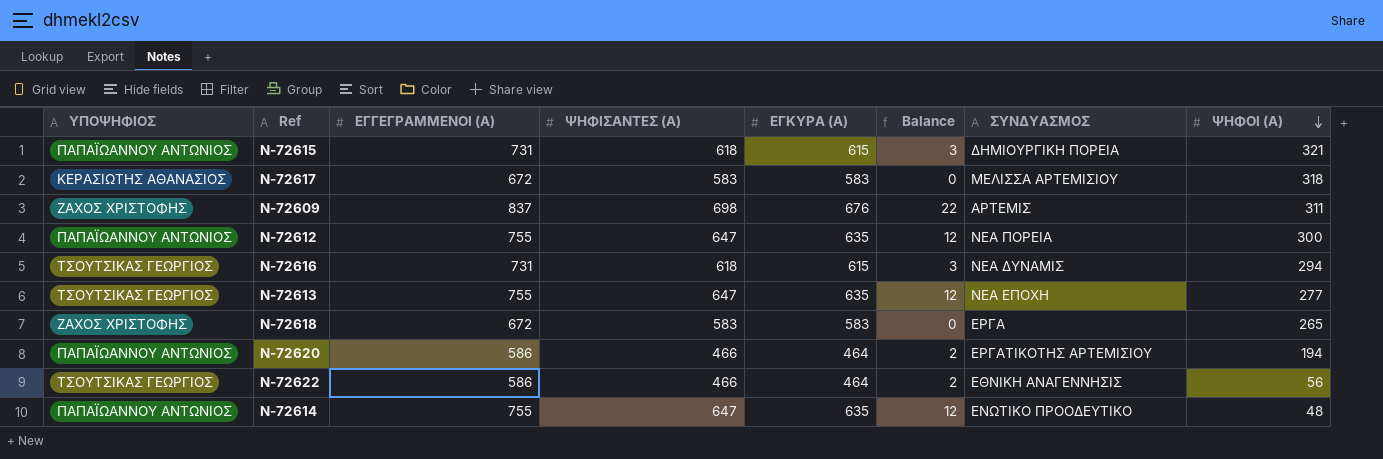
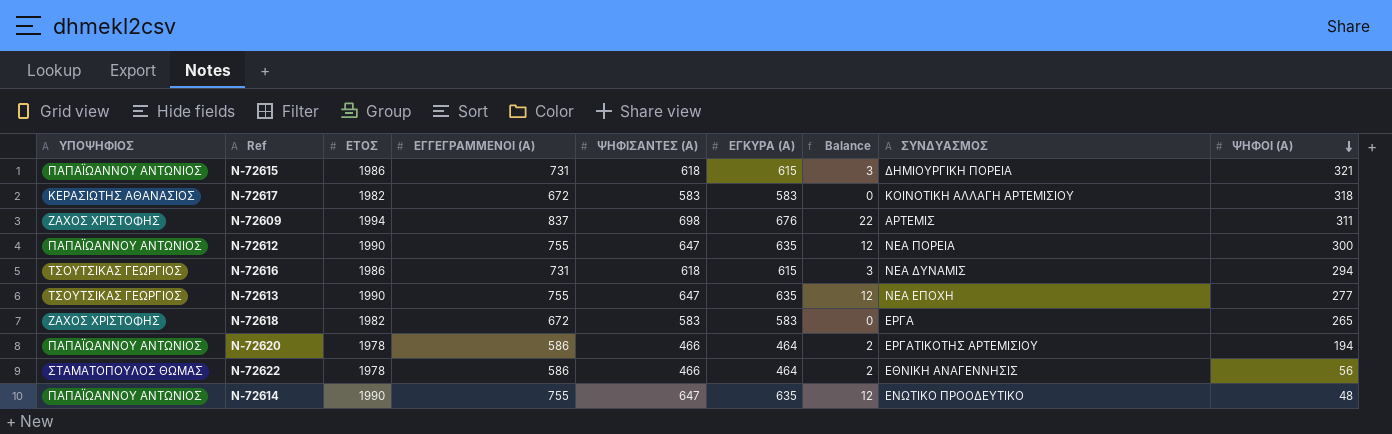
column ΕΤΟΣ | position: none -> 3
N-72617 | ΣΥΝΔΥΑΣΜΟΣ: ΜΕΛΙΣΣΑ ΑΡΤΕΜΙΣΙΟΥ -> ΚΟΙΝΟΤΙΚΗ ΑΛΛΑΓΗ ΑΡΤΕΜΙΣΙΟΥ
N-72622 | ΥΠΟΨΗΦΙΟΣ: ΤΣΟΥΤΣΙΚΑΣ ΓΕΩΡΓΙΟΣ -> ΣΤΑΜΑΤΟΠΟΥΛΟΣ ΘΩΜΑΣ

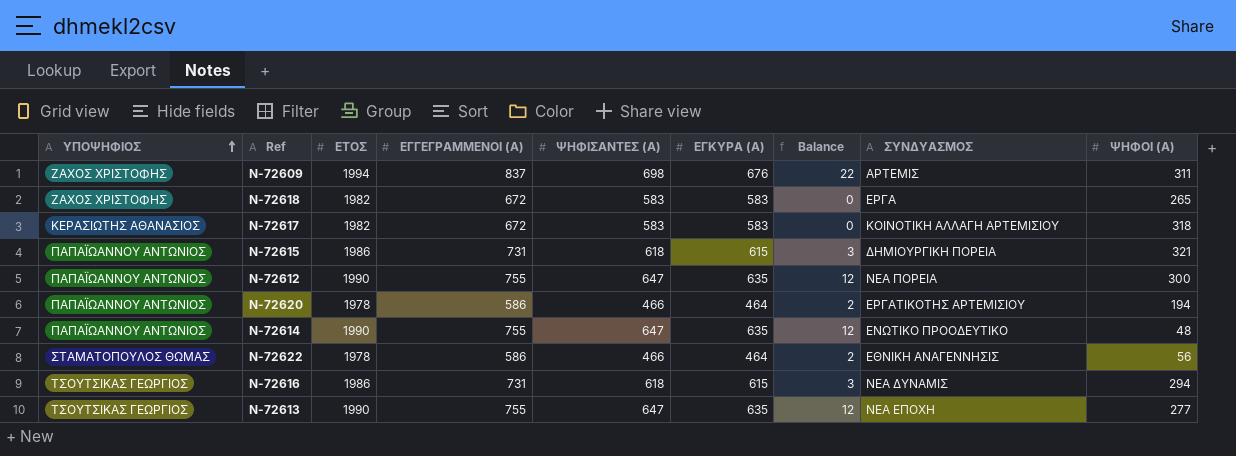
row order: ΨΗΦΟΙ (Α) descending -> ΥΠΟΨΗΦΙΟΣ ascending

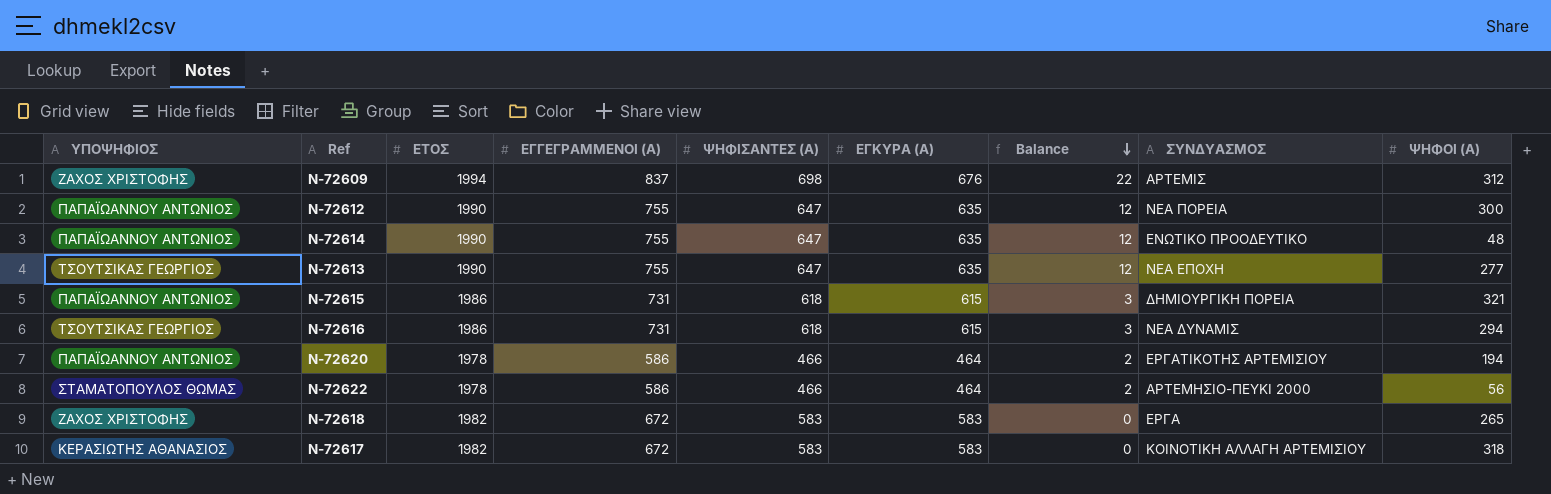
row order: ΥΠΟΨΗΦΙΟΣ ascending -> Balance descending
N-72609 | ΨΗΦΟΙ (Α): 311 -> 312
N-72622 | ΣΥΝΔΥΑΣΜΟΣ: ΕΘΝΙΚΗ ΑΝΑΓΕΝΝΗΣΙΣ -> ΑΡΤΕΜΗΣΙΟ-ΠΕΥΚΙ 2000

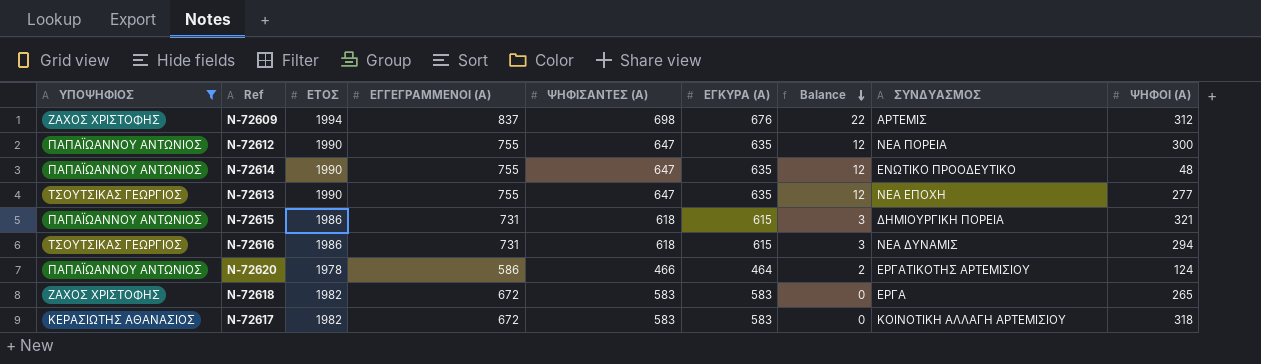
filter: none -> ΥΠΟΨΗΦΙΟΣ != ΣΤΑΜΑΤΟΠΟΥΛΟΣ ΘΩΜΑΣ
N-72620 | ΨΗΦΟΙ (Α): 194 -> 124

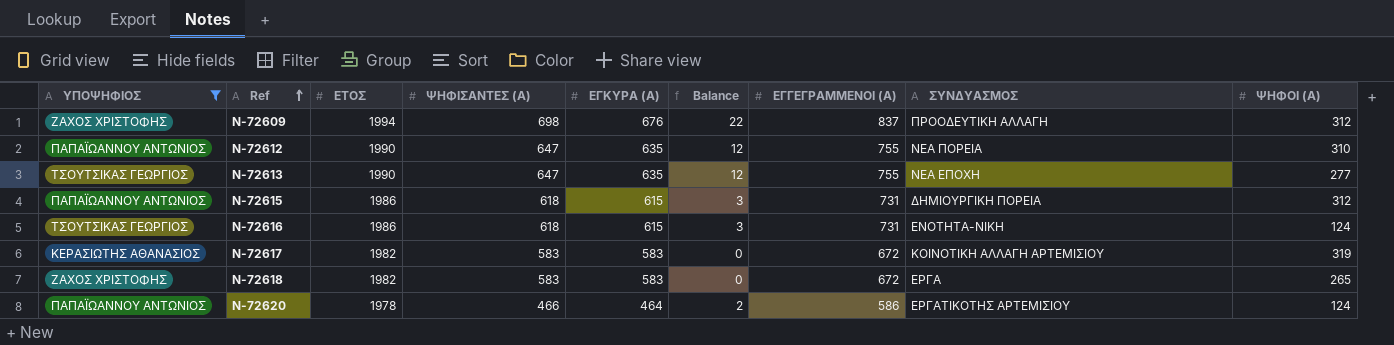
row order: Balance descending -> Ref ascending
column ΕΓΓΕΓΡΑΜΜΕΝΟΙ (Α) | position: 4 -> 7
row N-72614: ΠΑΠΑΪΩΑΝΝΟΥ ΑΝΤΩΝΙΟΣ | 1990 | 755 | 647 | 635 | 12 | ΕΝΩΤΙΚΟ ΠΡΟΟΔΕΥΤΙΚΟ | 48 -> none
N-72609 | ΣΥΝΔΥΑΣΜΟΣ: ΑΡΤΕΜΙΣ -> ΠΡΟΟΔΕΥΤΙΚΗ ΑΛΛΑΓΗ
N-72612 | ΨΗΦΟΙ (Α): 300 -> 310
N-72615 | ΨΗΦΟΙ (Α): 321 -> 312
N-72616 | ΣΥΝΔΥΑΣΜΟΣ: ΝΕΑ ΔΥΝΑΜΙΣ -> ΕΝΟΤΗΤΑ-ΝΙΚΗ
N-72616 | ΨΗΦΟΙ (Α): 294 -> 124
N-72617 | ΨΗΦΟΙ (Α): 318 -> 319

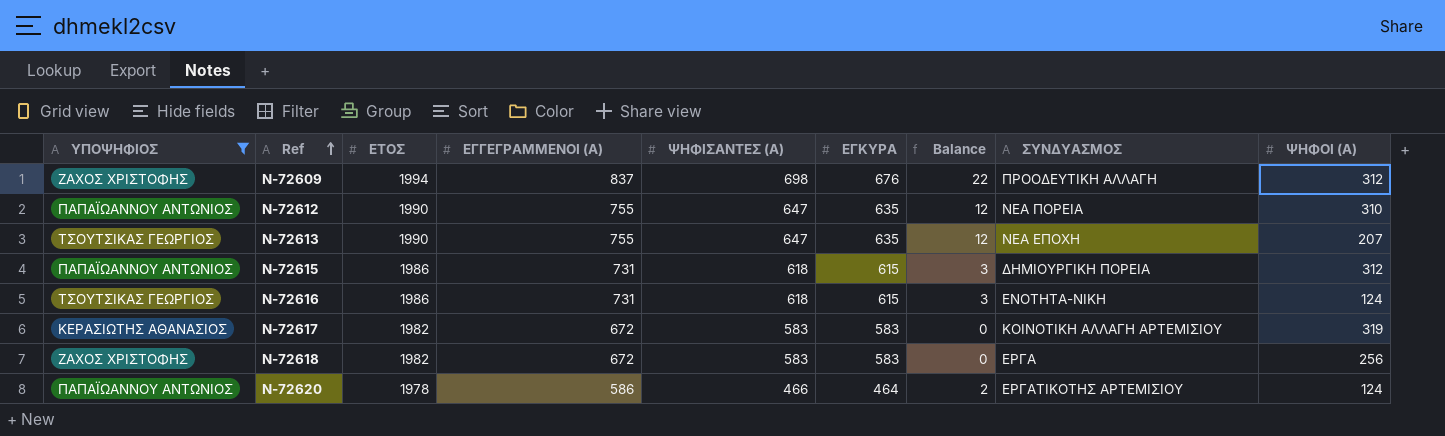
column ΕΓΓΕΓΡΑΜΜΕΝΟΙ (Α) | position: 7 -> 4
column name: ΕΓΚΥΡΑ (Α) -> ΕΓΚΥΡΑ
N-72613 | ΨΗΦΟΙ (Α): 277 -> 207
N-72618 | ΨΗΦΟΙ (Α): 265 -> 256

